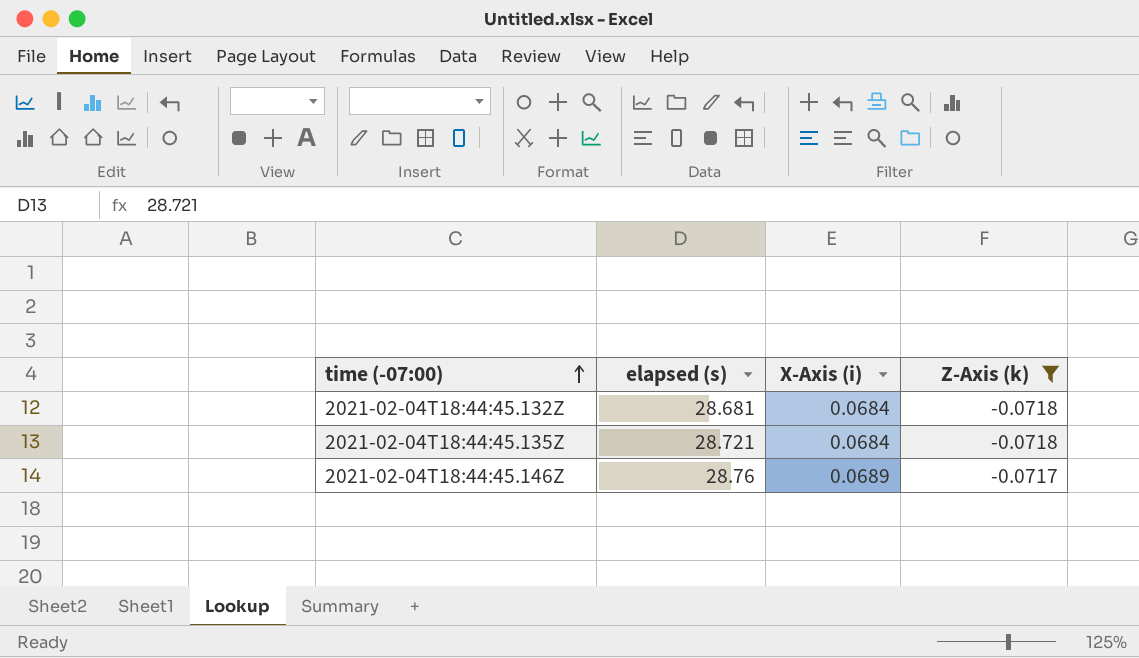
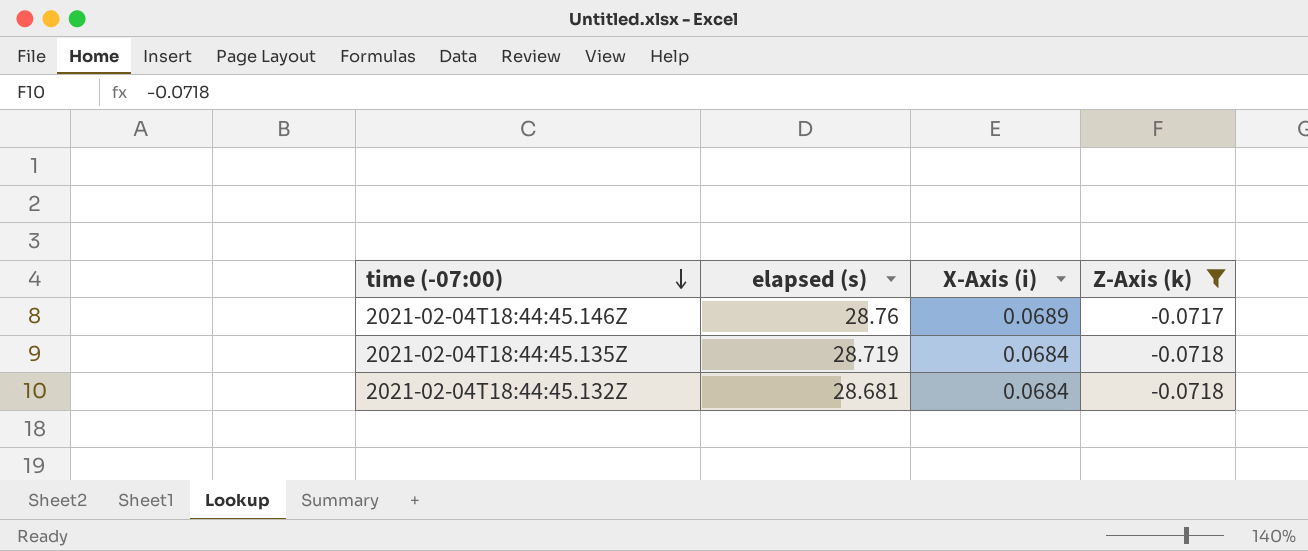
row order: time (-07:00) ascending -> time (-07:00) descending
2021-02-04T18:44:45.135Z | elapsed (s): 28.721 -> 28.719

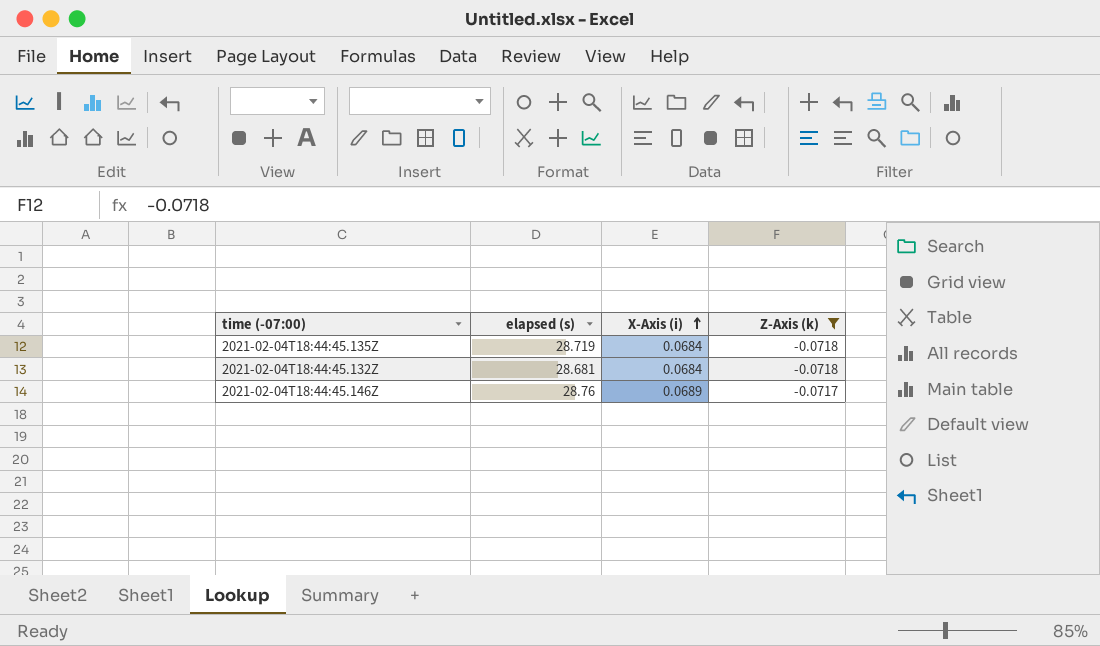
row order: time (-07:00) descending -> X-Axis (i) ascending

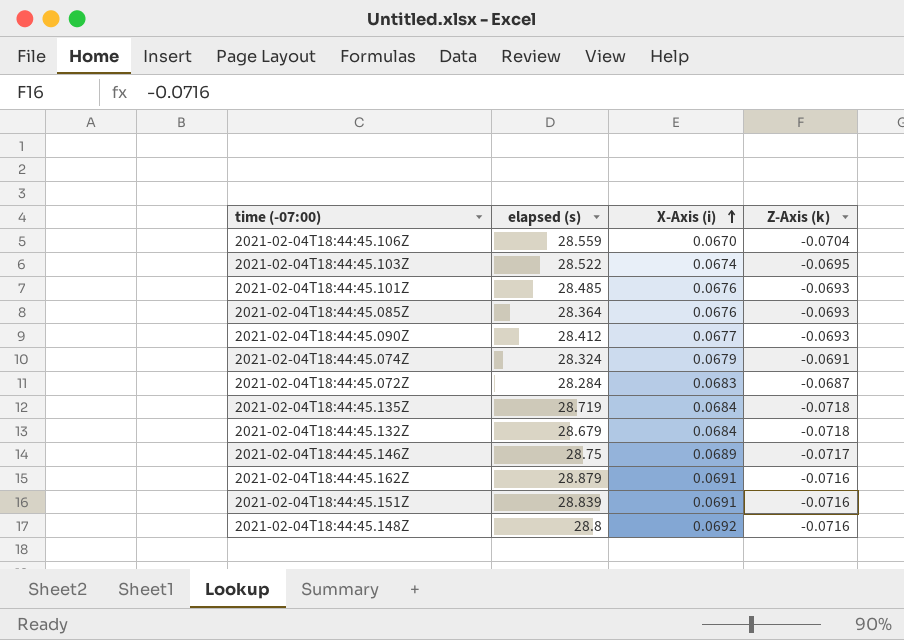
filter: Z-Axis (k) <= -0.0717 -> none
2021-02-04T18:44:45.132Z | elapsed (s): 28.681 -> 28.679
2021-02-04T18:44:45.146Z | elapsed (s): 28.76 -> 28.75

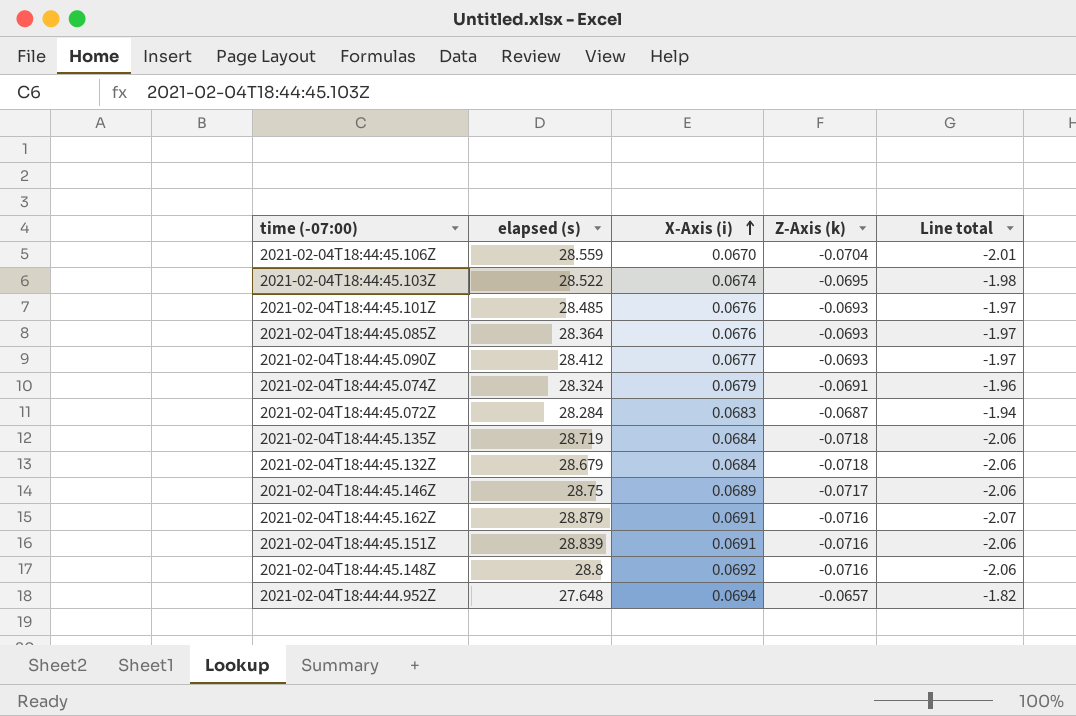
column Line total | formula: none -> [elapsed (s)] * [Z-Axis (k)]
row 2021-02-04T18:44:44.952Z: none -> 27.648 | 0.0694 | -0.0657 | -1.82

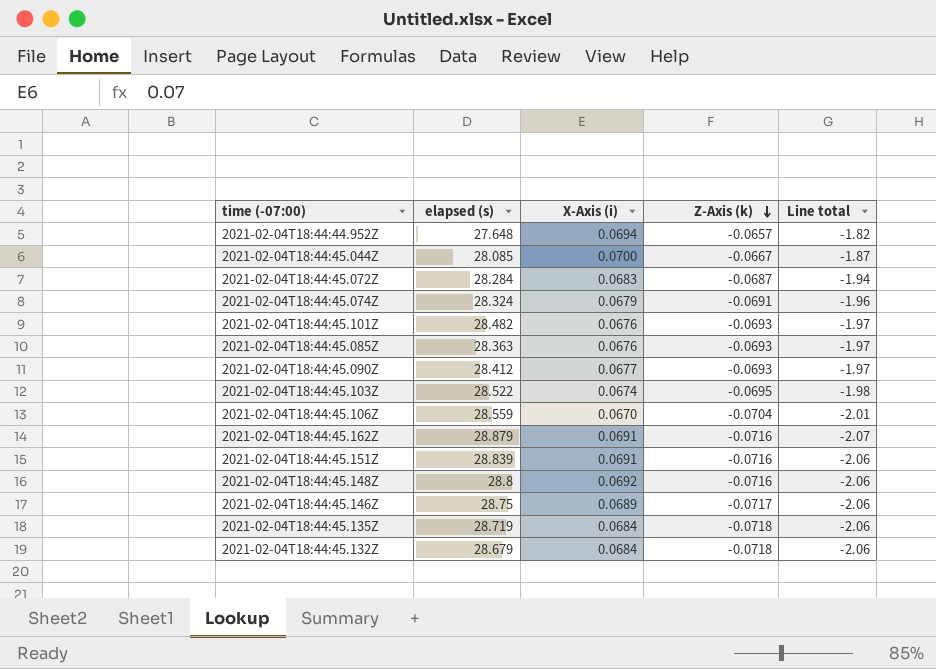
row order: X-Axis (i) ascending -> Z-Axis (k) descending
row 2021-02-04T18:44:45.044Z: none -> 28.085 | 0.0700 | -0.0667 | -1.87
2021-02-04T18:44:45.101Z | elapsed (s): 28.485 -> 28.482
2021-02-04T18:44:45.085Z | elapsed (s): 28.364 -> 28.363

